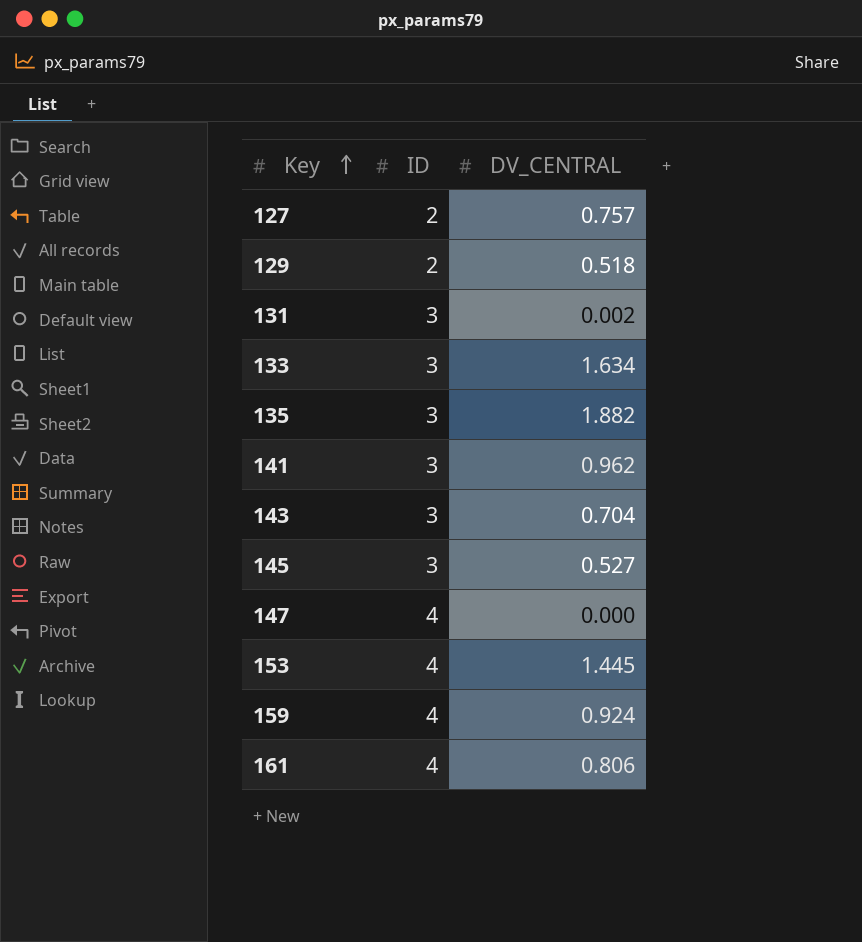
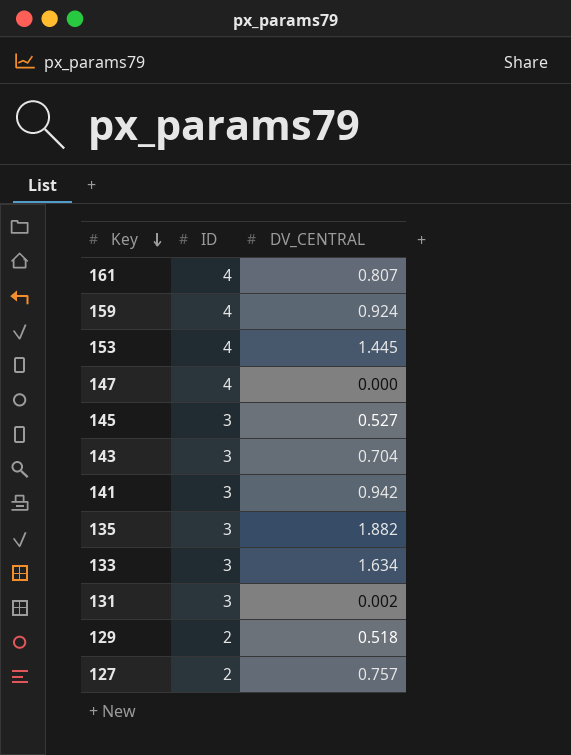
row order: Key ascending -> Key descending
161 | DV_CENTRAL: 0.806 -> 0.807
141 | DV_CENTRAL: 0.962 -> 0.942

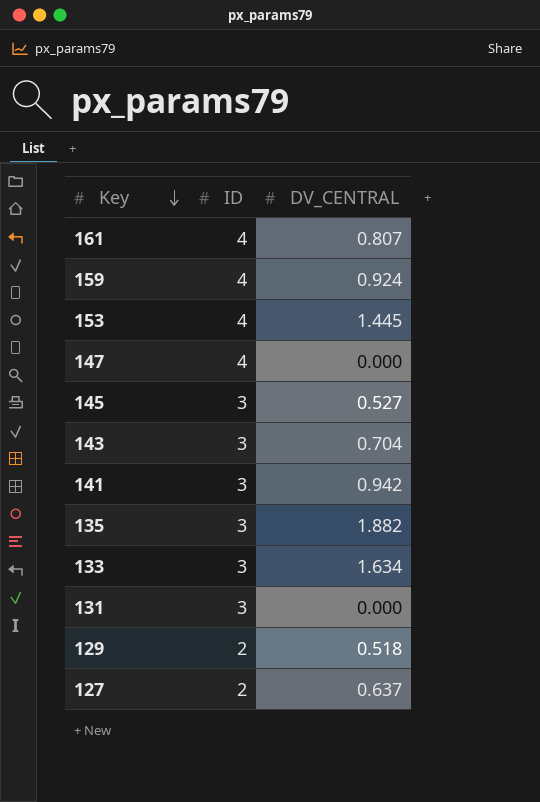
131 | DV_CENTRAL: 0.002 -> 0.000
127 | DV_CENTRAL: 0.757 -> 0.637

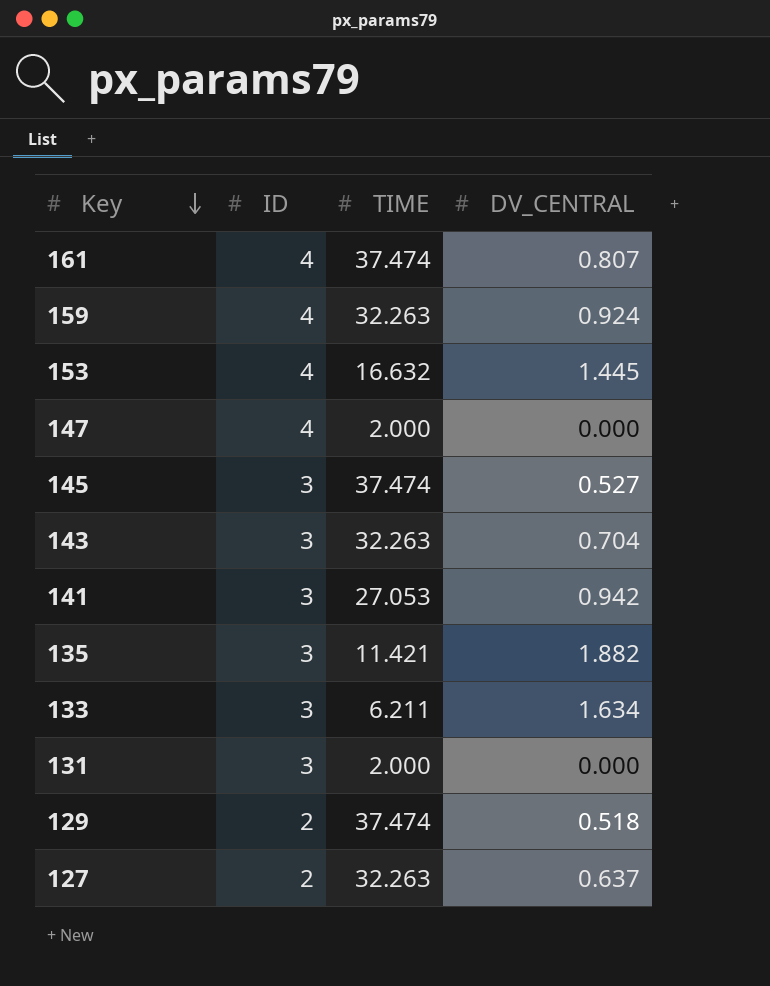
column TIME | position: none -> 3

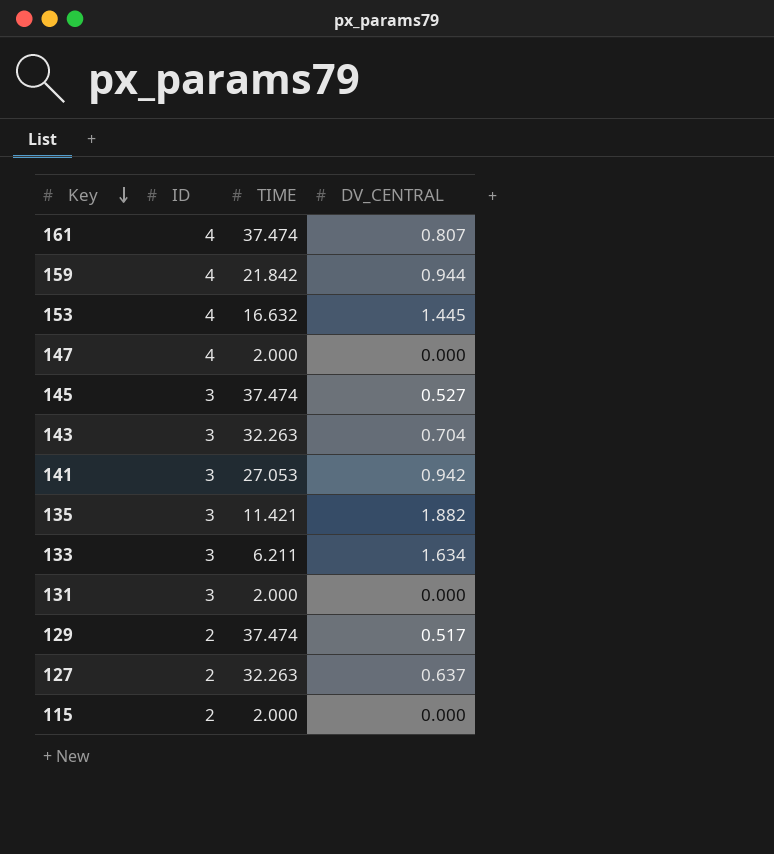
159 | TIME: 32.263 -> 21.842
159 | DV_CENTRAL: 0.924 -> 0.944
129 | DV_CENTRAL: 0.518 -> 0.517
row 115: none -> 2 | 2.000 | 0.000

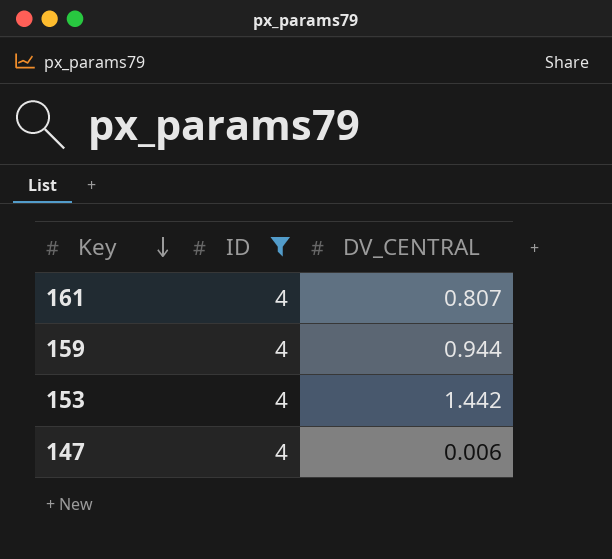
filter: none -> ID = 4
column TIME | position: 3 -> none
153 | DV_CENTRAL: 1.445 -> 1.442
147 | DV_CENTRAL: 0.000 -> 0.006

